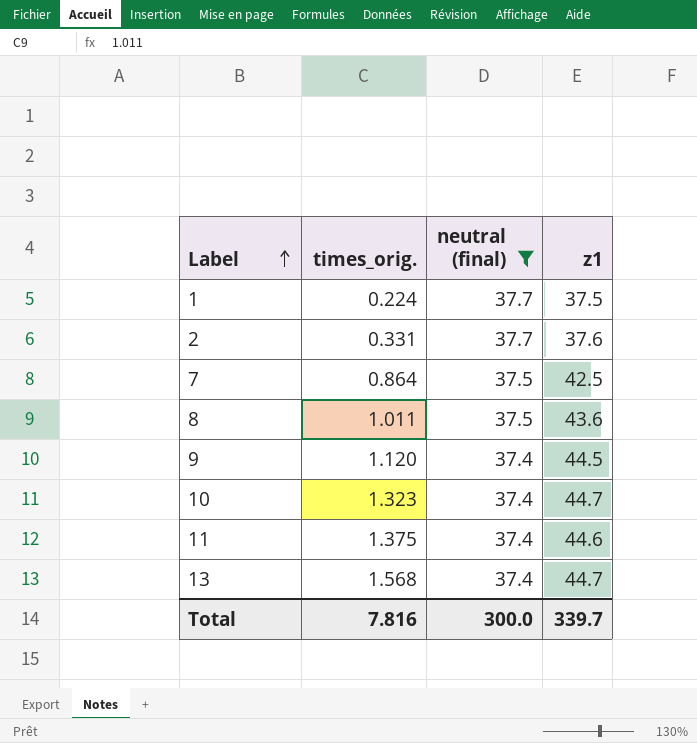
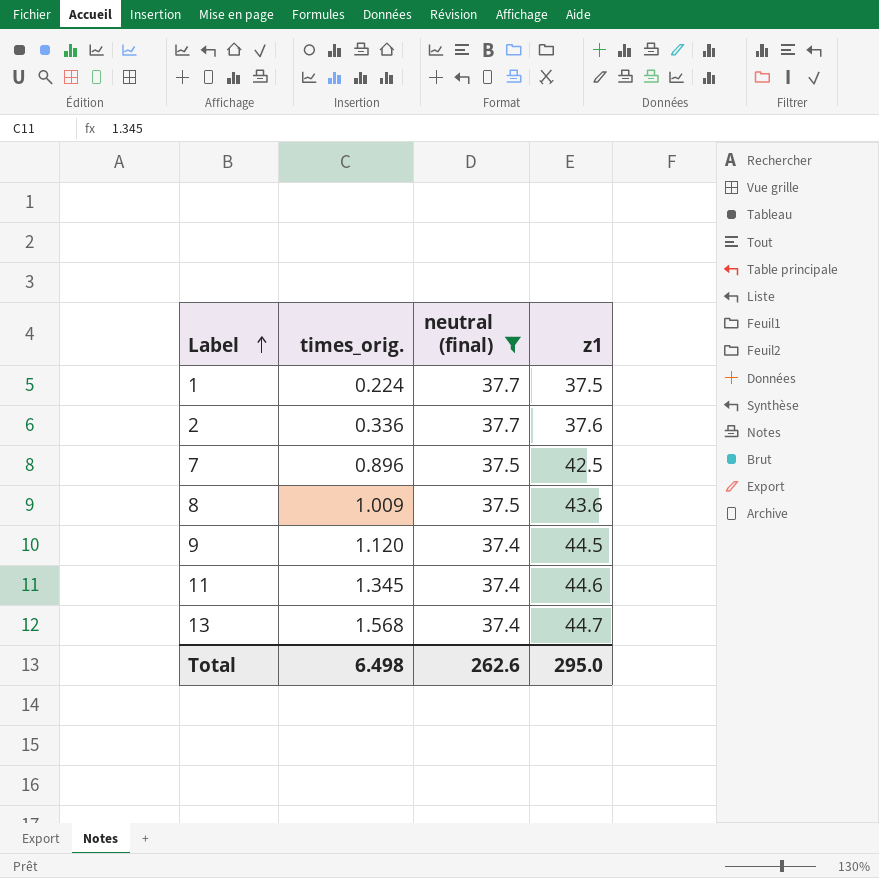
row 10: 1.323 | 37.4 | 44.7 -> none
2 | times_orig.: 0.331 -> 0.336
7 | times_orig.: 0.864 -> 0.896
8 | times_orig.: 1.011 -> 1.009
11 | times_orig.: 1.375 -> 1.345
Total | times_orig.: 7.816 -> 6.498
Total | neutral (final): 300.0 -> 262.6
Total | z1: 339.7 -> 295.0

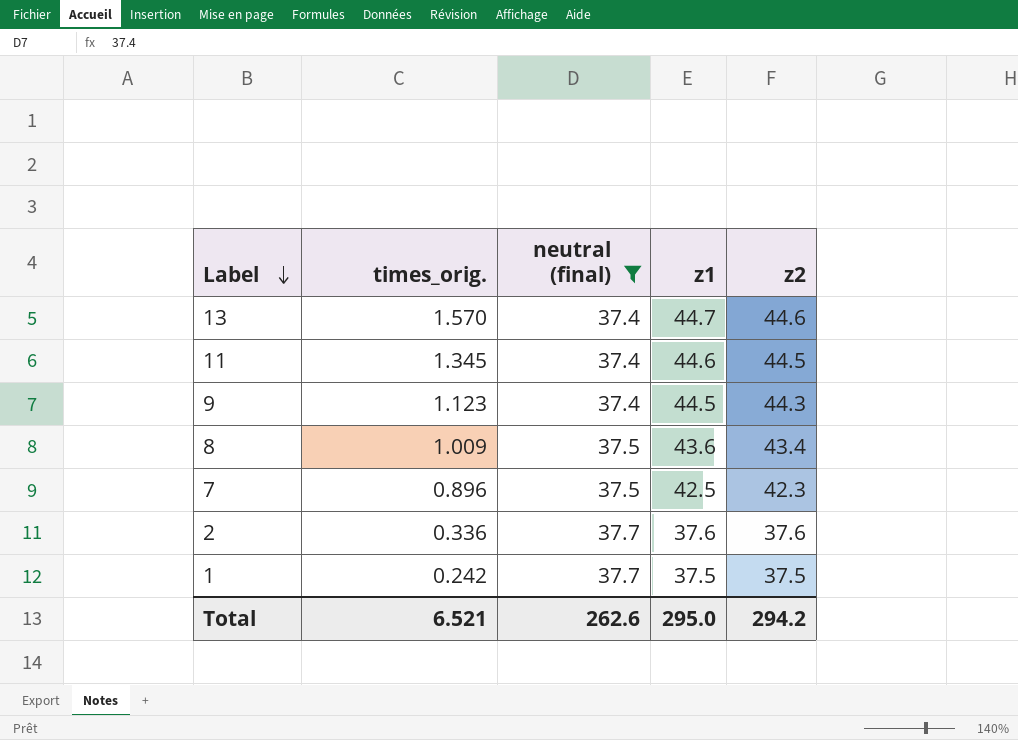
row order: Label ascending -> Label descending
column z2 | position: none -> 5
13 | times_orig.: 1.568 -> 1.570
9 | times_orig.: 1.120 -> 1.123
1 | times_orig.: 0.224 -> 0.242
Total | times_orig.: 6.498 -> 6.521

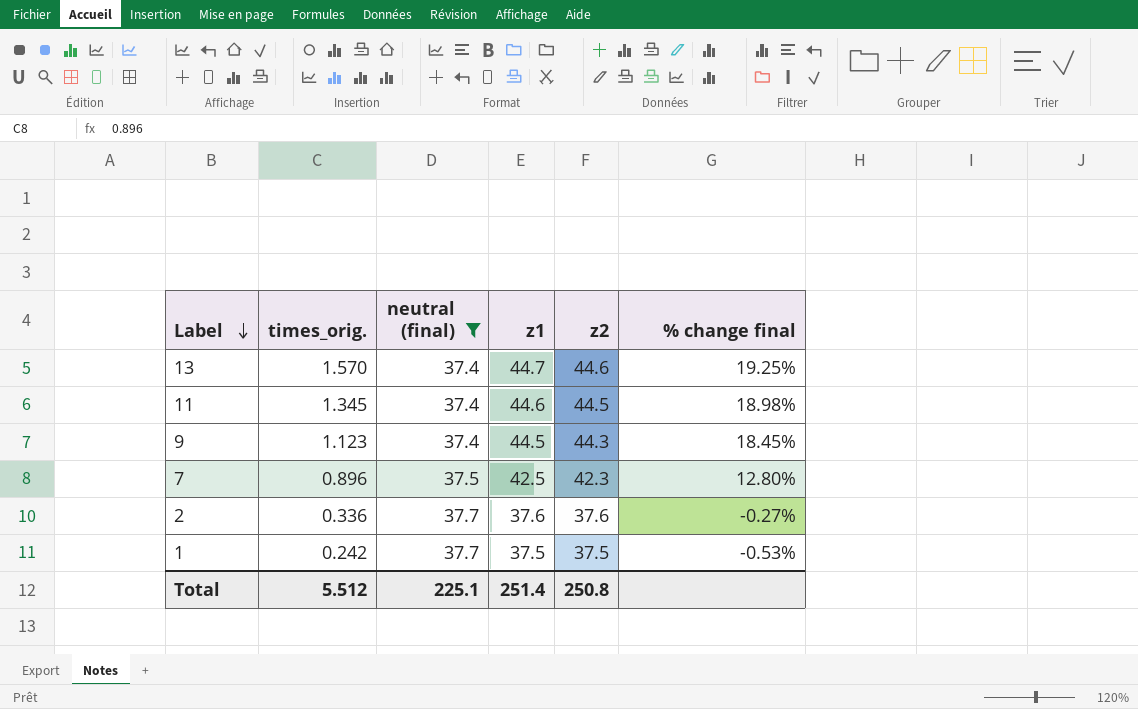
column % change final | formula: none -> ([z2] - [neutral (final)]) / [neutral (final)]
row 8: 1.009 | 37.5 | 43.6 | 43.4 -> none
Total | times_orig.: 6.521 -> 5.512
Total | neutral (final): 262.6 -> 225.1
Total | z1: 295.0 -> 251.4
Total | z2: 294.2 -> 250.8

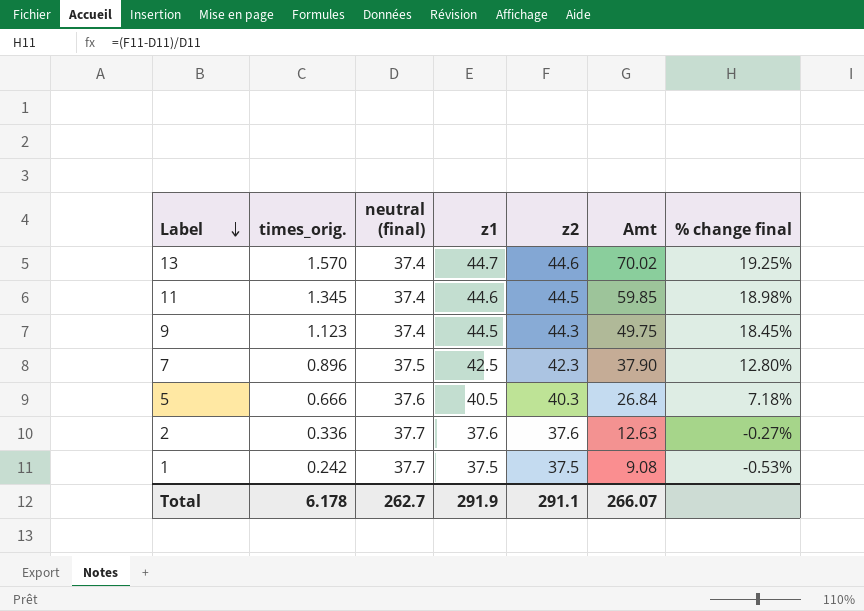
filter: neutral (final) != 37.6 -> none
column Amt | formula: none -> [times_orig.] * [z2]
Total | times_orig.: 5.512 -> 6.178
Total | neutral (final): 225.1 -> 262.7
Total | z1: 251.4 -> 291.9
Total | z2: 250.8 -> 291.1

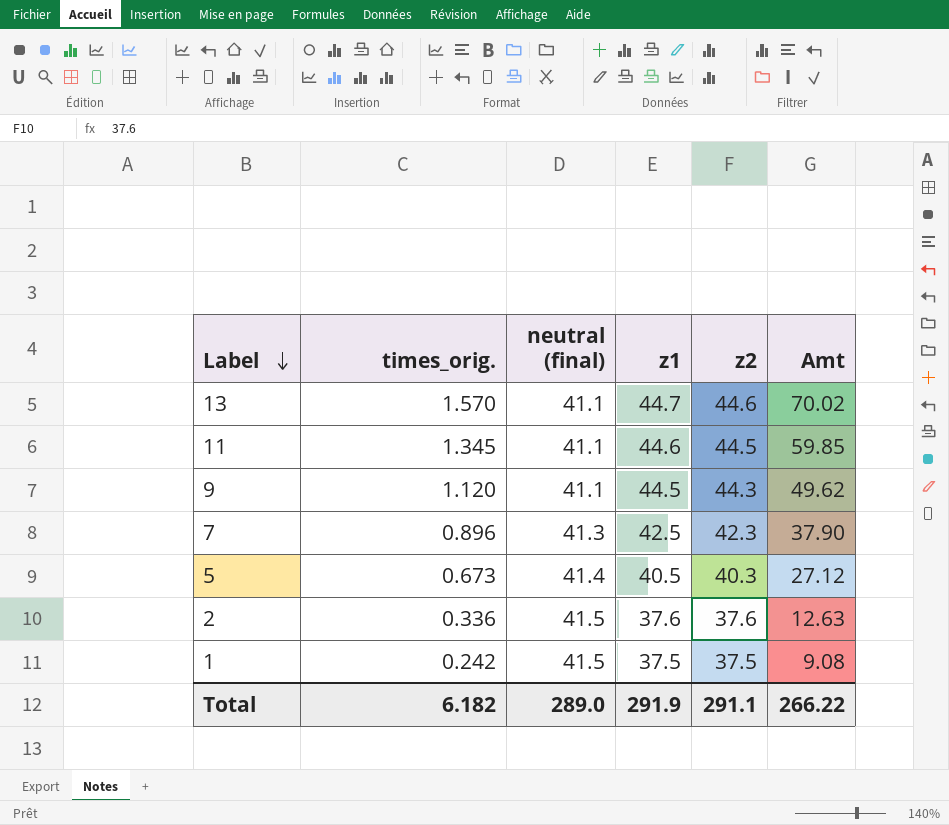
column % change final | formula: ([z2] - [neutral (final)]) / [neutral (final)] -> none
13 | neutral (final): 37.4 -> 41.1
11 | neutral (final): 37.4 -> 41.1
9 | times_orig.: 1.123 -> 1.120
9 | neutral (final): 37.4 -> 41.1
9 | Amt: 49.75 -> 49.62
7 | neutral (final): 37.5 -> 41.3
5 | times_orig.: 0.666 -> 0.673
5 | neutral (final): 37.6 -> 41.4
5 | Amt: 26.84 -> 27.12
2 | neutral (final): 37.7 -> 41.5
1 | neutral (final): 37.7 -> 41.5
Total | times_orig.: 6.178 -> 6.182
Total | neutral (final): 262.7 -> 289.0
Total | Amt: 266.07 -> 266.22

